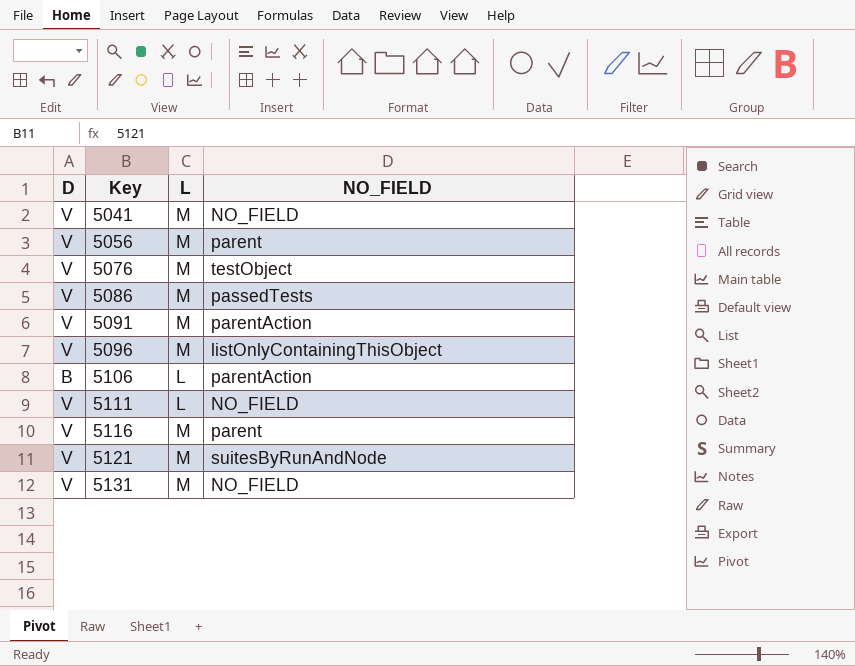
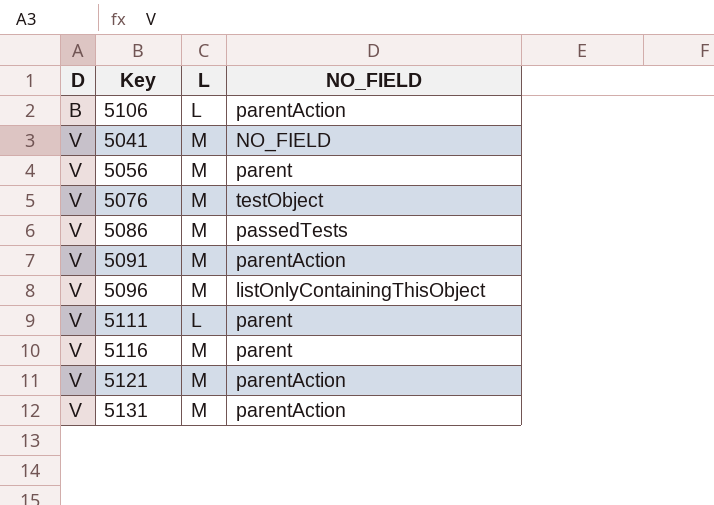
row order: Key ascending -> D ascending
5111 | NO_FIELD: NO_FIELD -> parent
5121 | NO_FIELD: suitesByRunAndNode -> parentAction
5131 | NO_FIELD: NO_FIELD -> parentAction

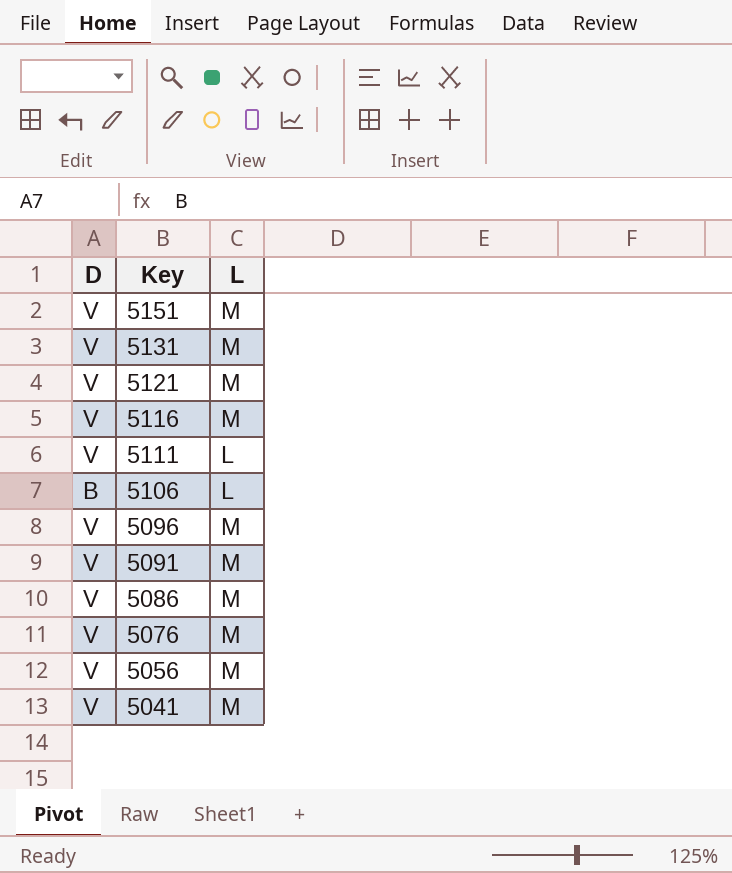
row order: D ascending -> Key descending
column NO_FIELD | position: 4 -> none
row 5151: none -> V | M

